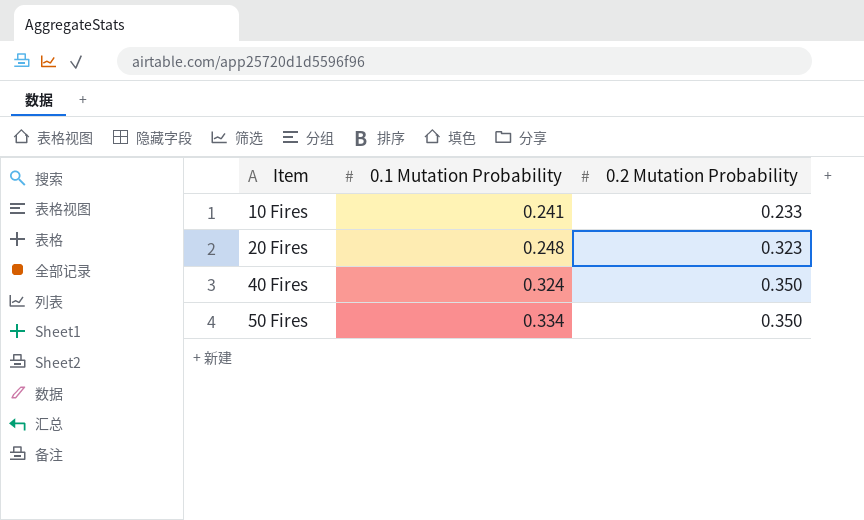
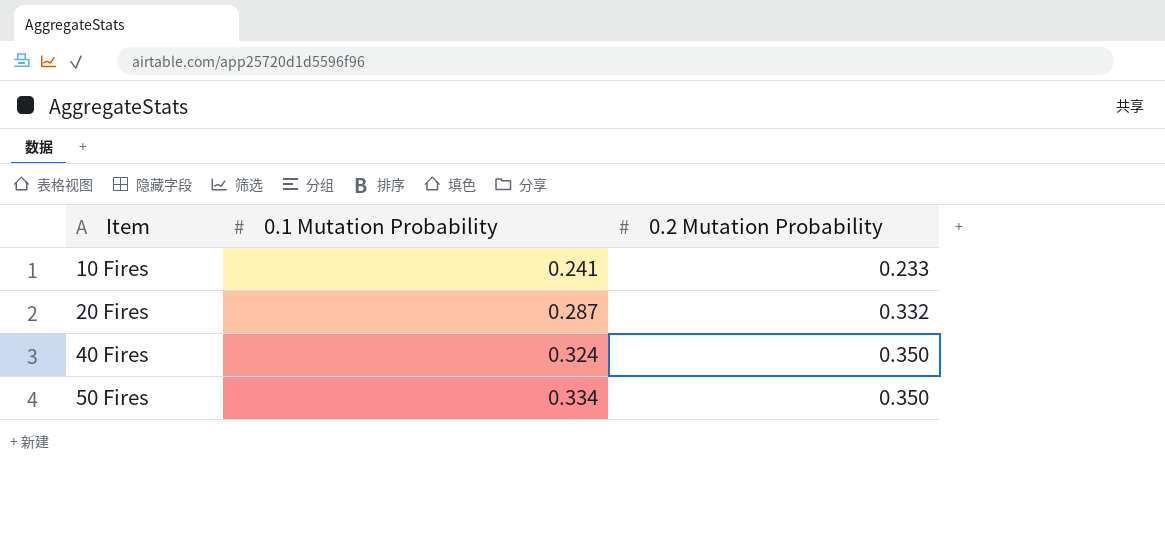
20 Fires | 0.1 Mutation Probability: 0.248 -> 0.287
20 Fires | 0.2 Mutation Probability: 0.323 -> 0.332

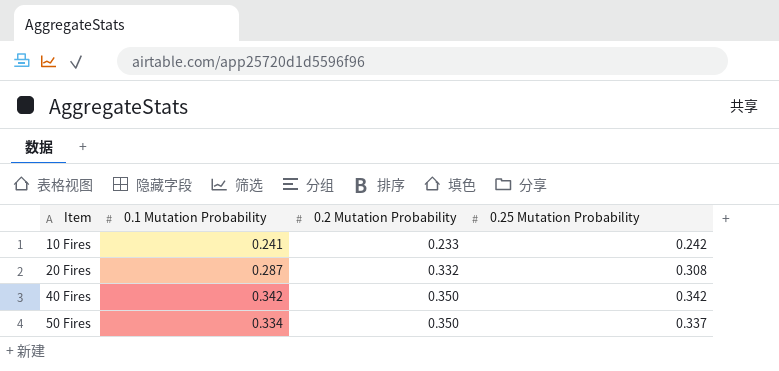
column 0.25 Mutation Probability | position: none -> 4
40 Fires | 0.1 Mutation Probability: 0.324 -> 0.342

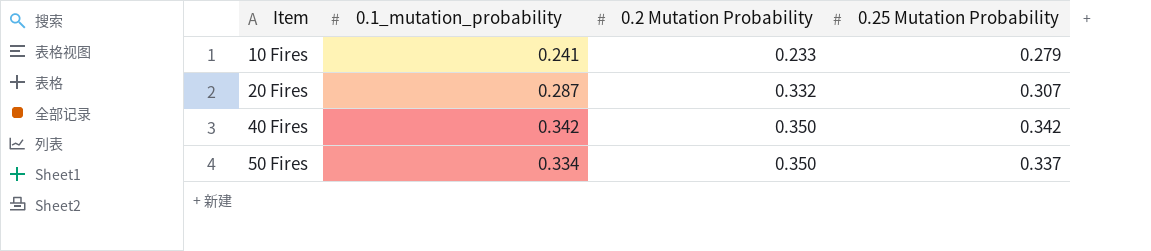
column name: 0.1 Mutation Probability -> 0.1_mutation_probability
10 Fires | 0.25 Mutation Probability: 0.242 -> 0.279
20 Fires | 0.25 Mutation Probability: 0.308 -> 0.307

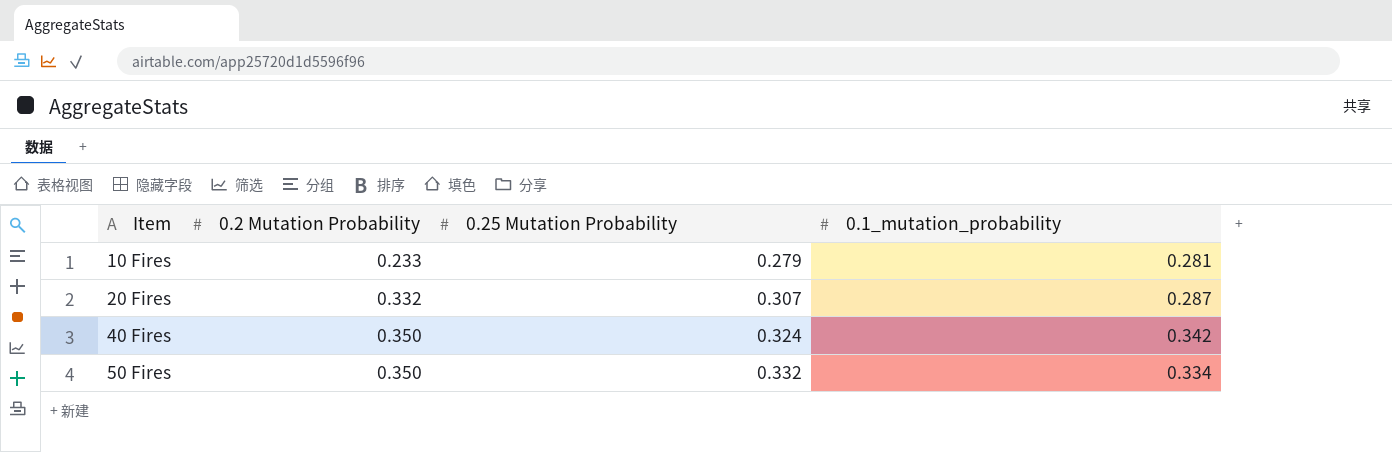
column 0.1_mutation_probability | position: 2 -> 4
10 Fires | 0.1_mutation_probability: 0.241 -> 0.281
40 Fires | 0.25 Mutation Probability: 0.342 -> 0.324
50 Fires | 0.25 Mutation Probability: 0.337 -> 0.332

